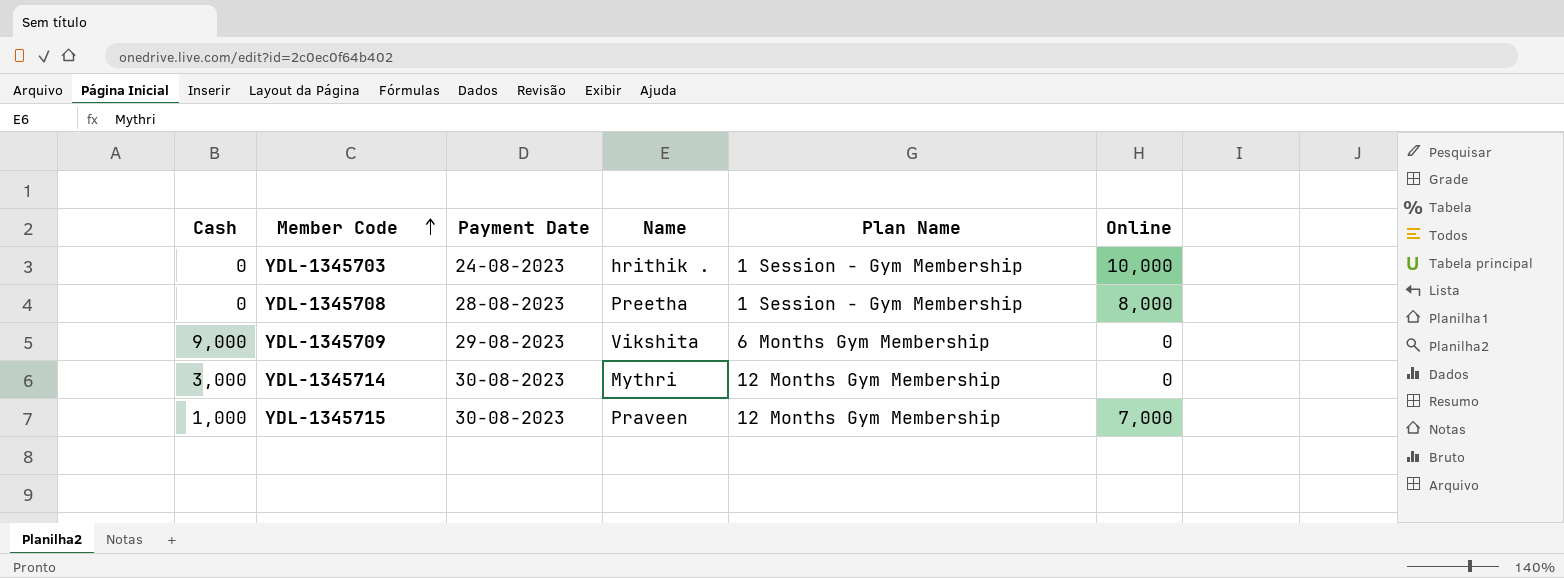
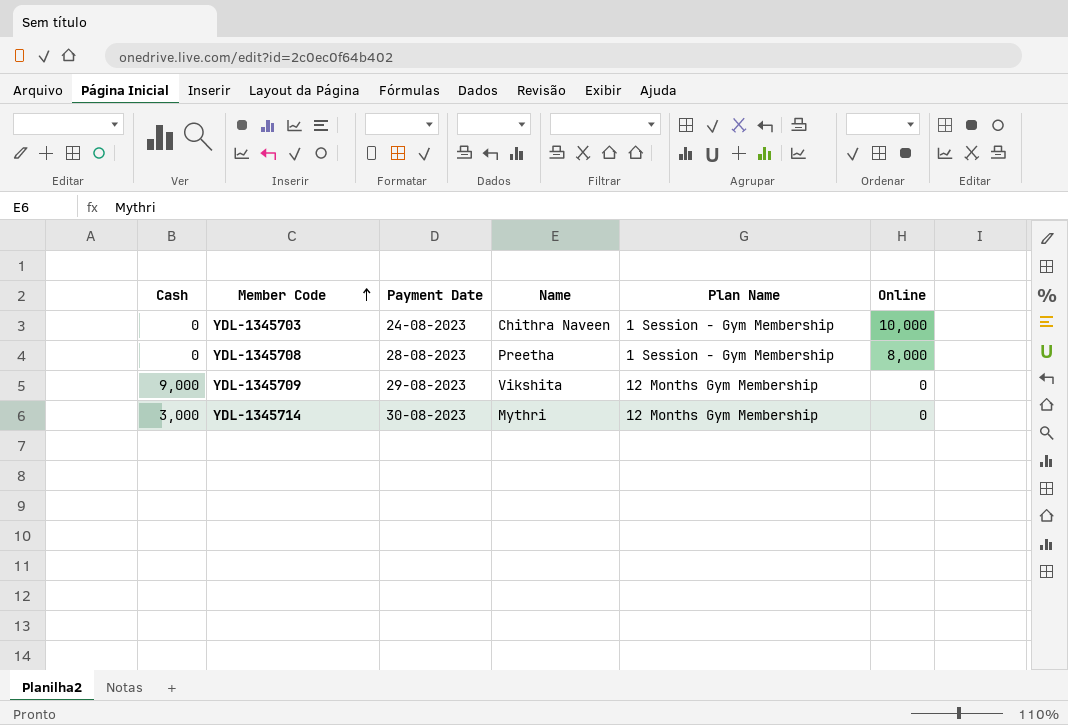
row YDL-1345715: 1,000 | 30-08-2023 | Praveen | 12 Months Gym Membership | 7,000 -> none
YDL-1345703 | Name: hrithik . -> Chithra Naveen
YDL-1345709 | Plan Name: 6 Months Gym Membership -> 12 Months Gym Membership

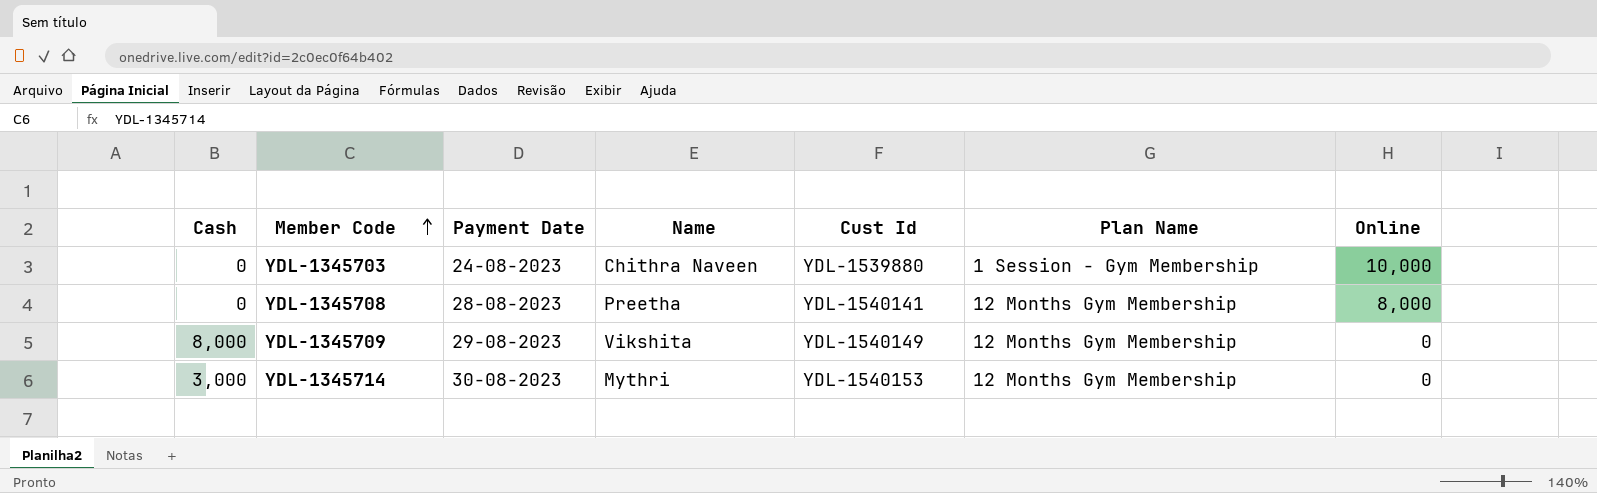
column Cust Id | position: none -> 5
YDL-1345708 | Plan Name: 1 Session - Gym Membership -> 12 Months Gym Membership
YDL-1345709 | Cash: 9,000 -> 8,000

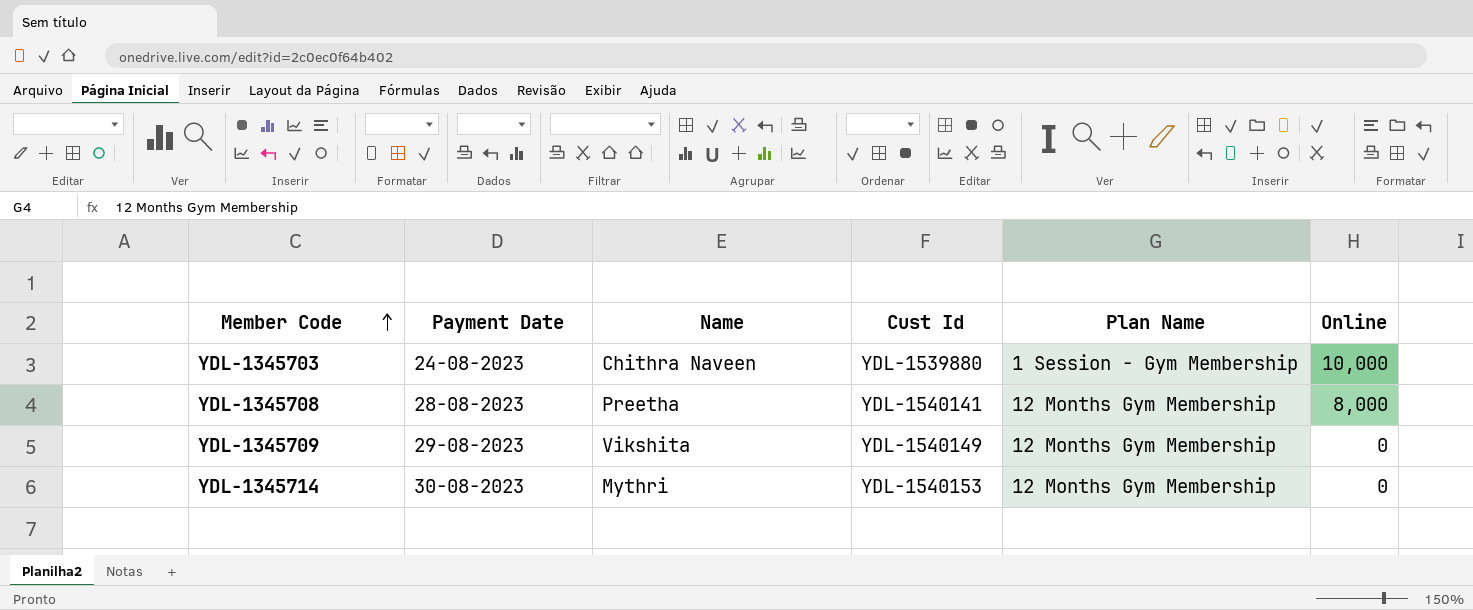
column Cash | position: 1 -> none

